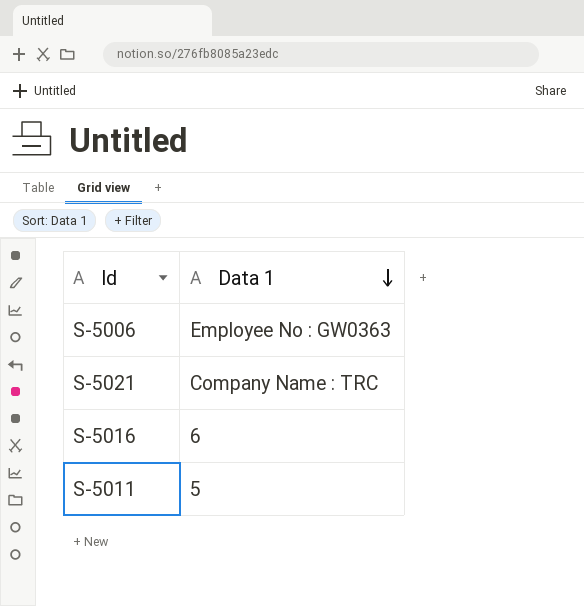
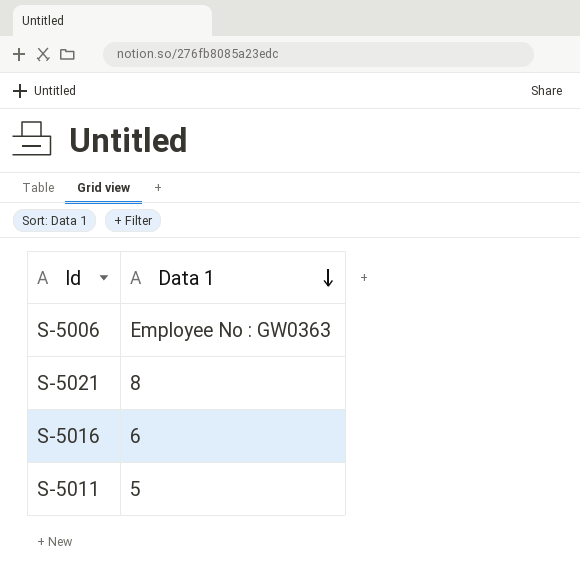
S-5021 | Data 1: Company Name : TRC -> 8

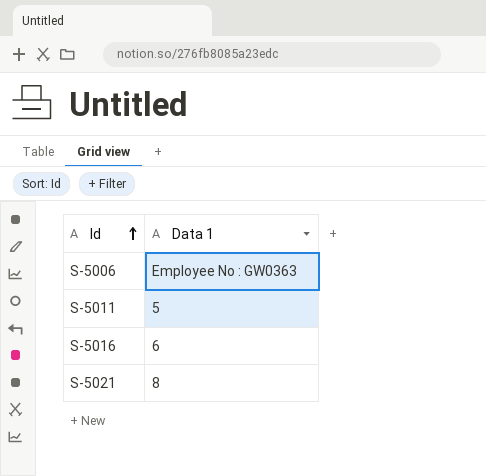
row order: Data 1 descending -> Id ascending

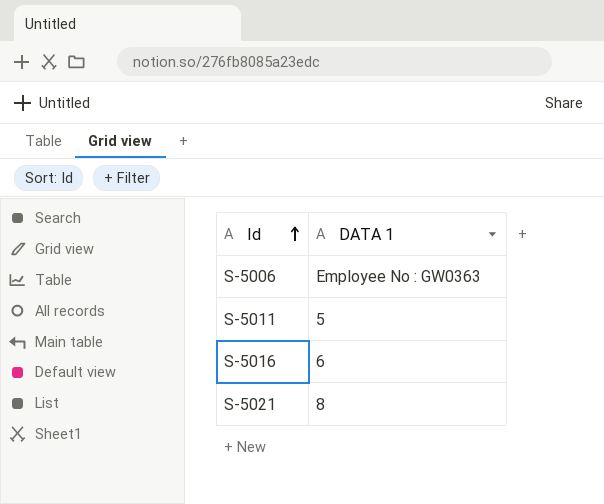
column name: Data 1 -> DATA 1

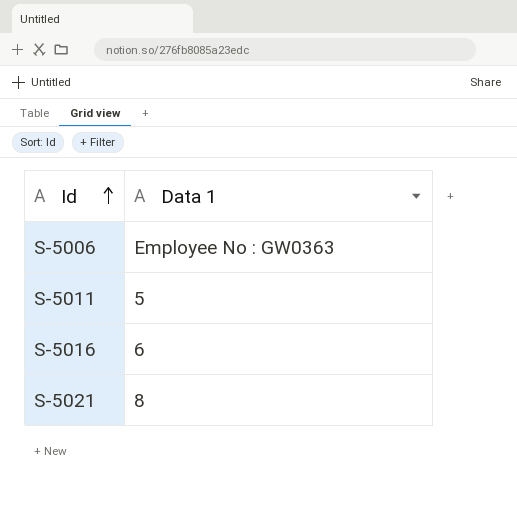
column name: DATA 1 -> Data 1

